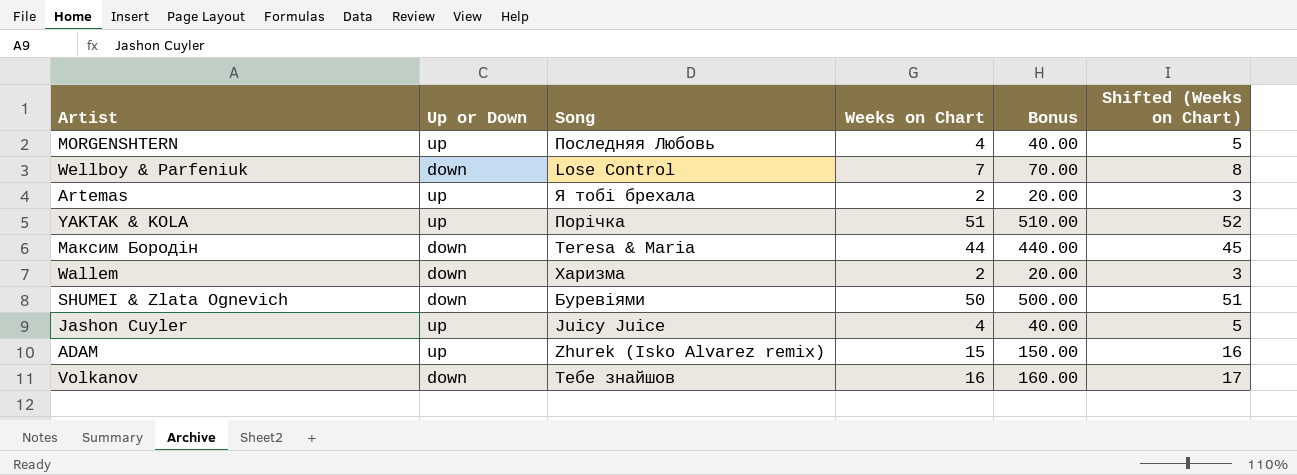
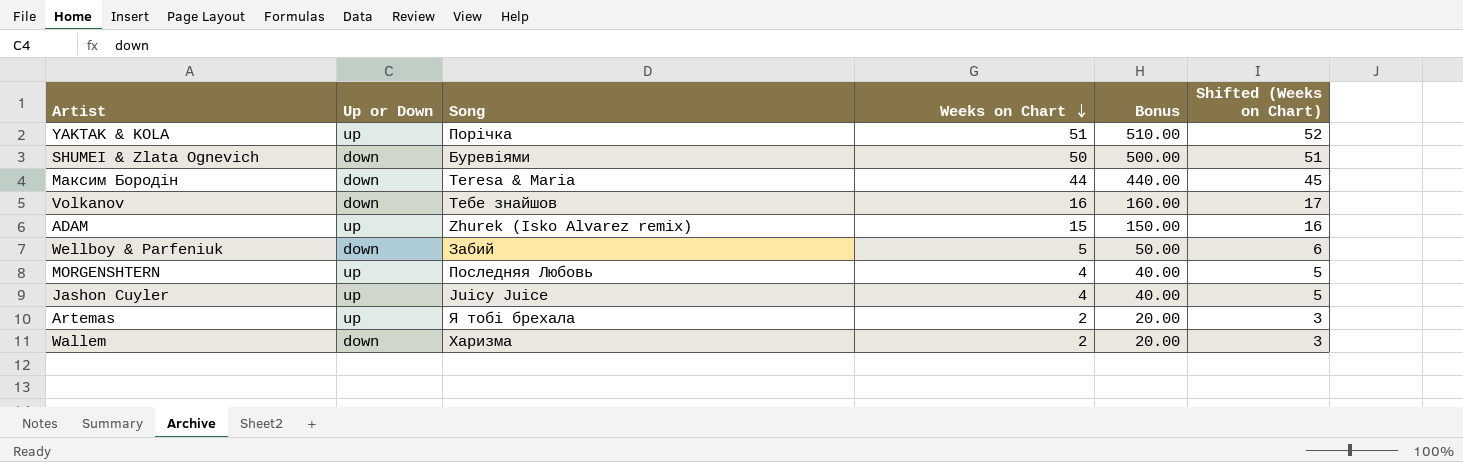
row order: none -> Weeks on Chart descending
Wellboy & Parfeniuk | Song: Lose Control -> Забий
Wellboy & Parfeniuk | Weeks on Chart: 7 -> 5
Wellboy & Parfeniuk | Bonus: 70.00 -> 50.00
Wellboy & Parfeniuk | Shifted (Weeks on Chart): 8 -> 6

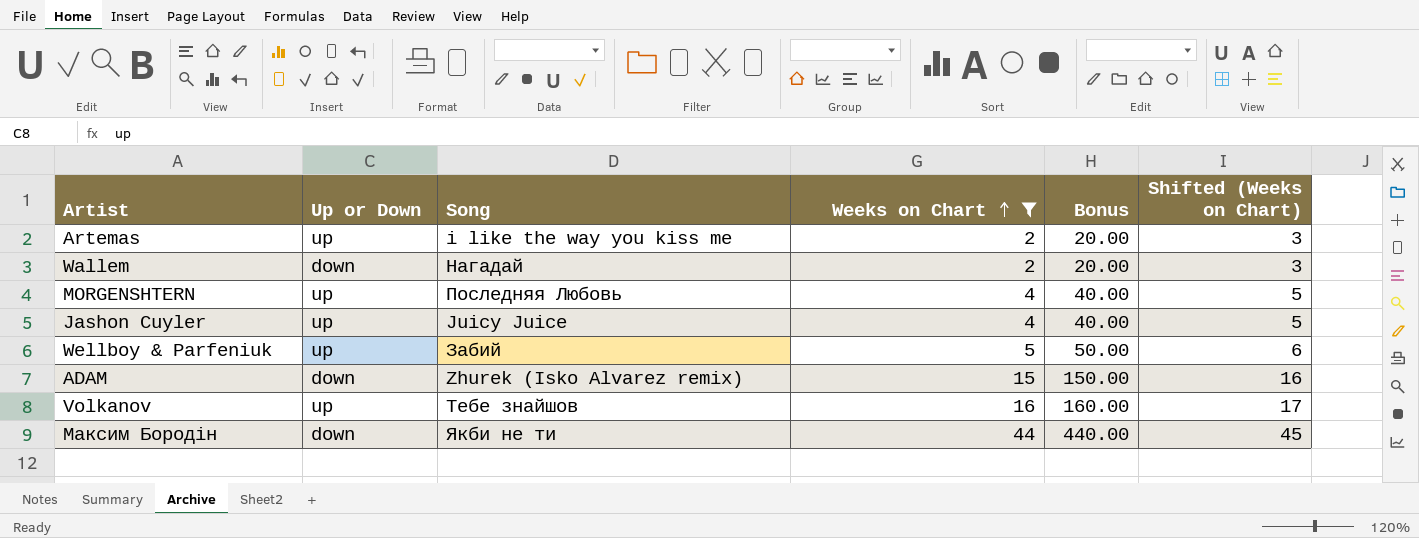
filter: none -> Weeks on Chart <= 44
row order: Weeks on Chart descending -> Weeks on Chart ascending
Artemas | Song: Я тобі брехала -> i like the way you kiss me
Wallem | Song: Харизма -> Нагадай
Wellboy & Parfeniuk | Up or Down: down -> up
ADAM | Up or Down: up -> down
Volkanov | Up or Down: down -> up
Максим Бородін | Song: Teresa & Maria -> Якби не ти

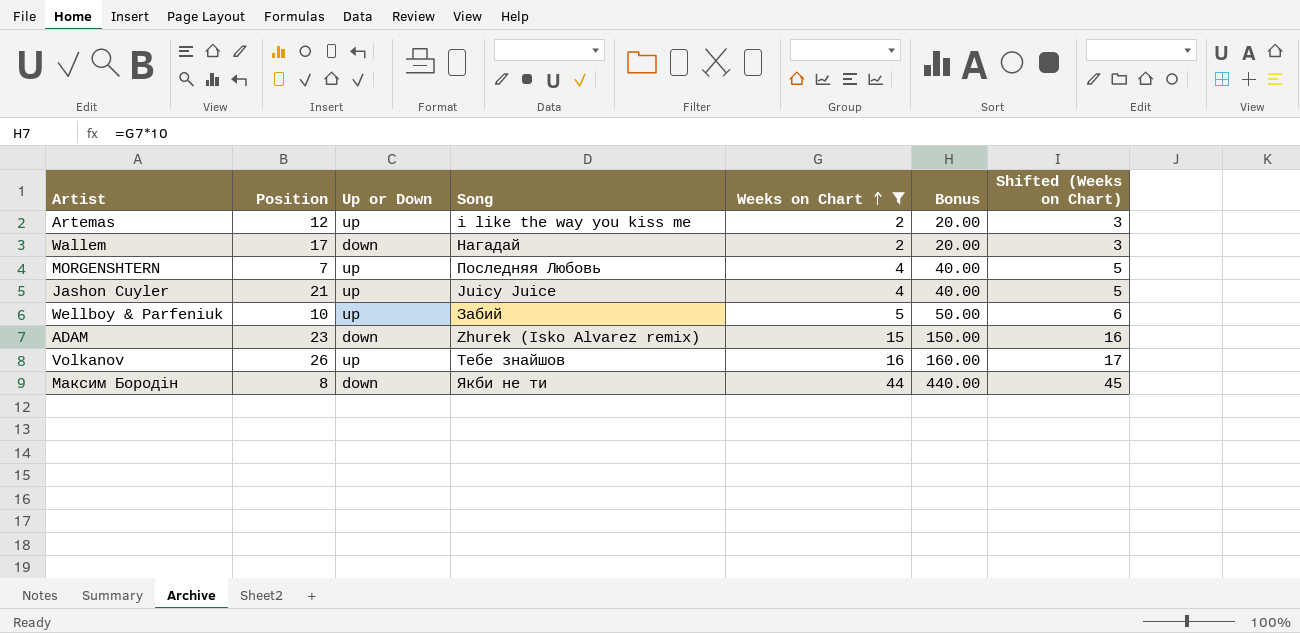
column Position | position: none -> 2

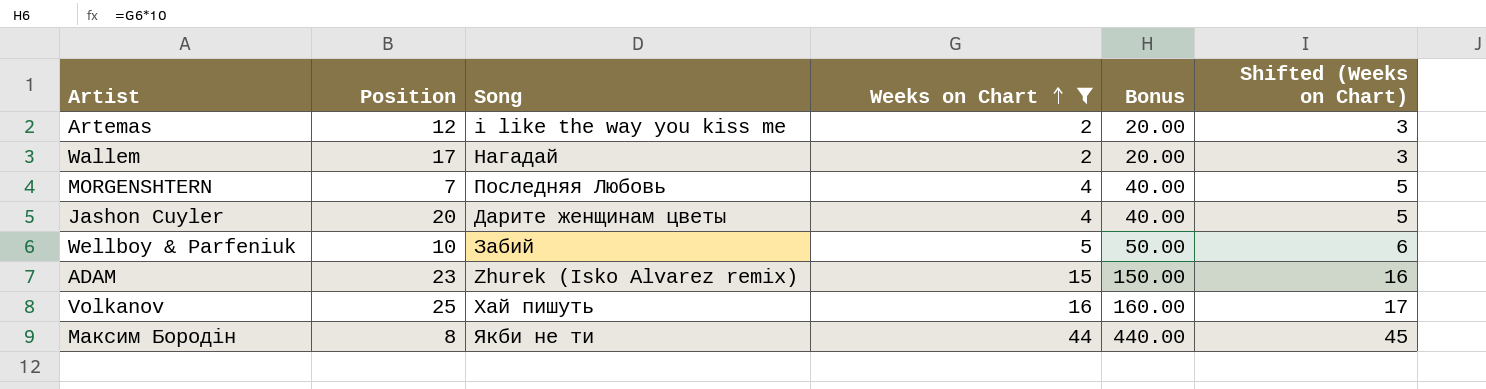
column Up or Down | position: 3 -> none
Jashon Cuyler | Position: 21 -> 20
Jashon Cuyler | Song: Juicy Juice -> Дарите женщинам цветы
Volkanov | Position: 26 -> 25
Volkanov | Song: Тебе знайшов -> Хай пишуть

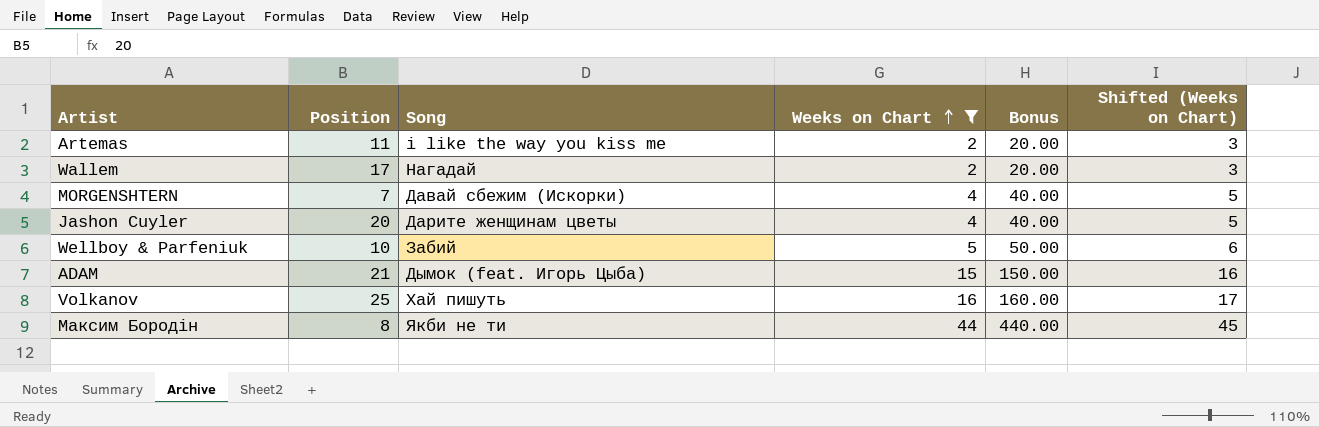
Artemas | Position: 12 -> 11
MORGENSHTERN | Song: Последняя Любовь -> Давай сбежим (Искорки)
ADAM | Position: 23 -> 21
ADAM | Song: Zhurek (Isko Alvarez remix) -> Дымок (feat. Игорь Цыба)

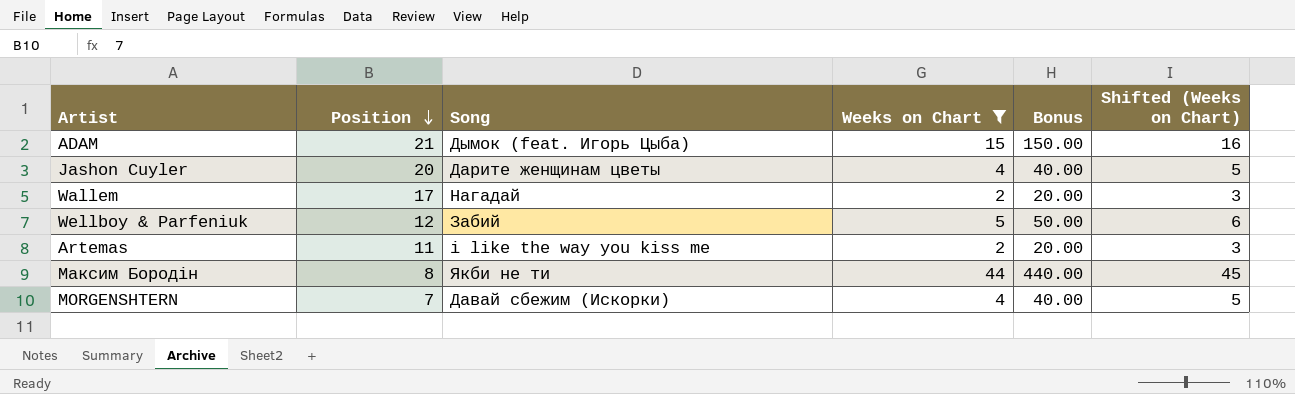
row order: Weeks on Chart ascending -> Position descending
row Volkanov: 25 | Хай пишуть | 16 | 160.00 | 17 -> none
Wellboy & Parfeniuk | Position: 10 -> 12

